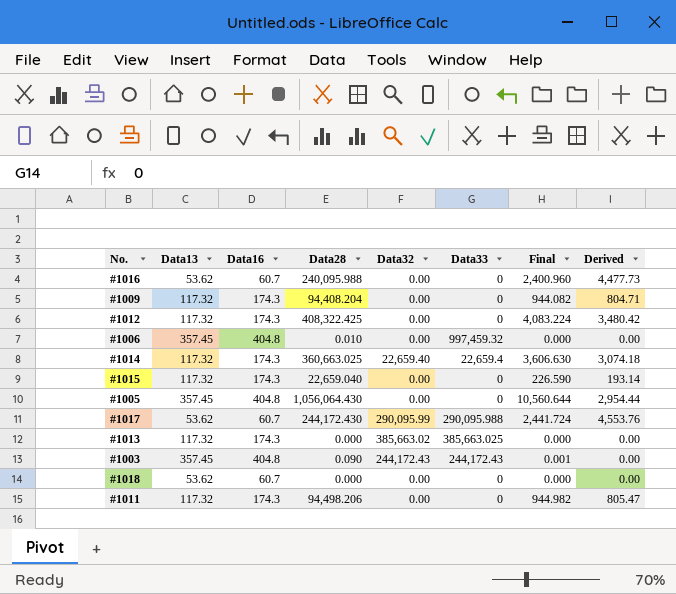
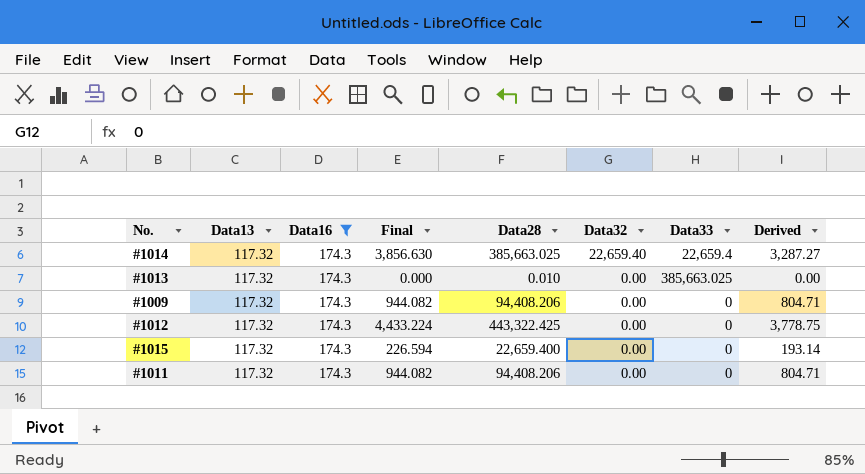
filter: none -> Data16 = 174.3
row order: none -> Data32 descending
column Final | position: 7 -> 4
#1014 | Final: 3,606.630 -> 3,856.630
#1014 | Data28: 360,663.025 -> 385,663.025
#1014 | Derived: 3,074.18 -> 3,287.27
#1013 | Data28: 0.000 -> 0.010
#1013 | Data32: 385,663.02 -> 0.00
#1009 | Data28: 94,408.204 -> 94,408.206
#1012 | Final: 4,083.224 -> 4,433.224
#1012 | Data28: 408,322.425 -> 443,322.425
#1012 | Derived: 3,480.42 -> 3,778.75
#1015 | Final: 226.590 -> 226.594
#1015 | Data28: 22,659.040 -> 22,659.400
#1011 | Final: 944.982 -> 944.082
#1011 | Data28: 94,498.206 -> 94,408.206
#1011 | Derived: 805.47 -> 804.71

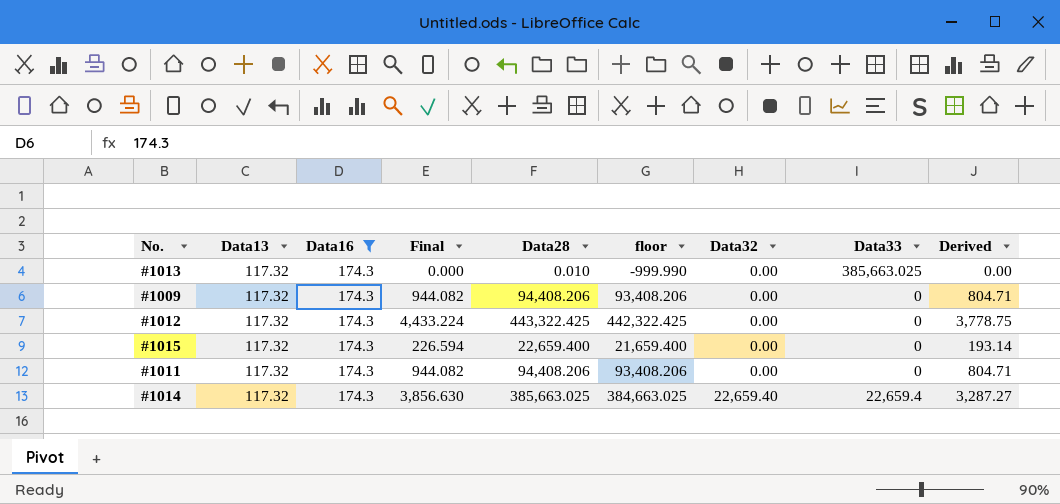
row order: Data32 descending -> Data32 ascending
column floor | formula: none -> [Data28] - 1000

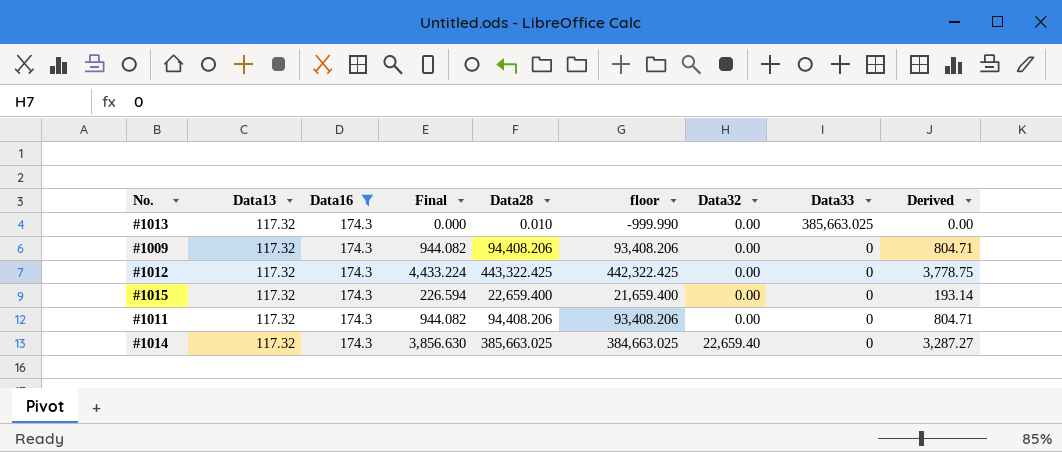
#1014 | Data33: 22,659.4 -> 0

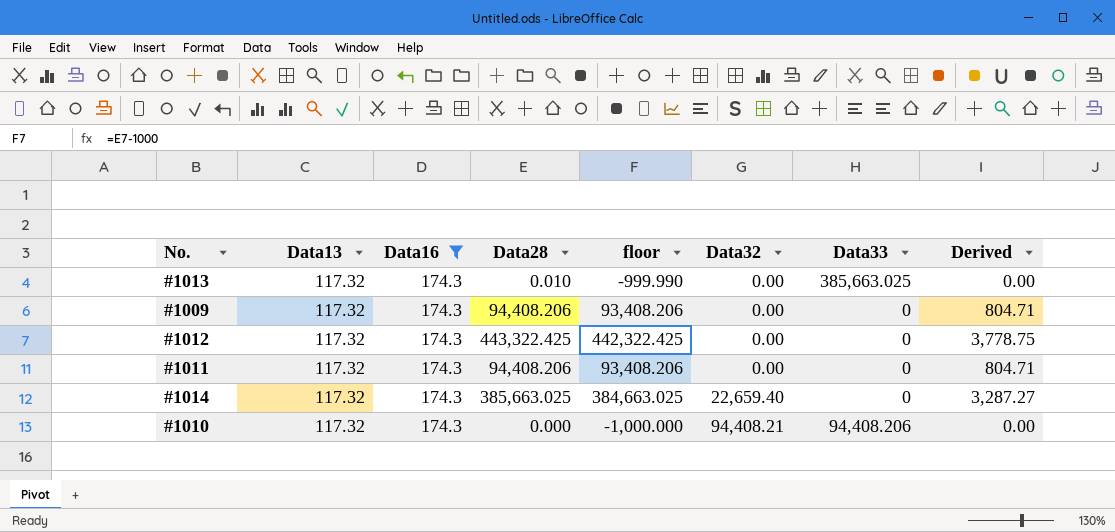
column Final | formula: [Data28] * 0.01 -> none
row #1015: 117.32 | 174.3 | 226.594 | 22,659.400 | 21,659.400 | 0.00 | 0 | 193.14 -> none
row #1010: none -> 117.32 | 174.3 | 0.000 | -1,000.000 | 94,408.21 | 94,408.206 | 0.00

